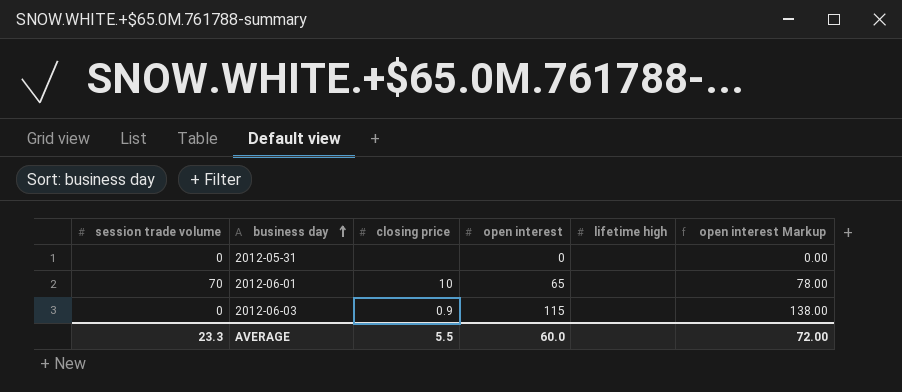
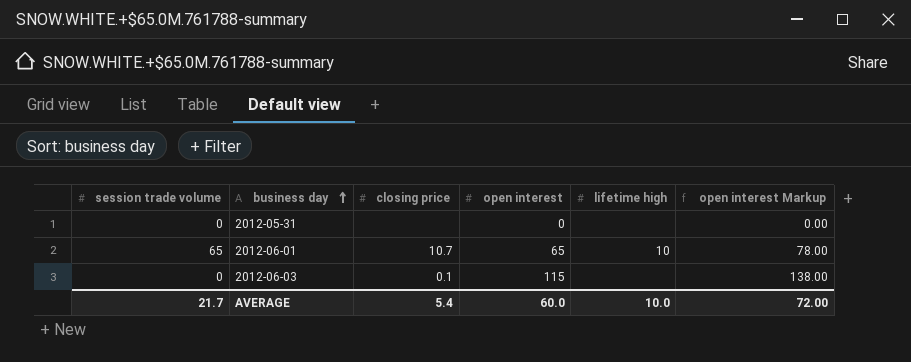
2012-06-01 | session trade volume: 70 -> 65
2012-06-01 | closing price: 10 -> 10.7
2012-06-01 | lifetime high: none -> 10
2012-06-03 | closing price: 0.9 -> 0.1
AVERAGE | session trade volume: 23.3 -> 21.7
AVERAGE | closing price: 5.5 -> 5.4
AVERAGE | lifetime high: none -> 10.0

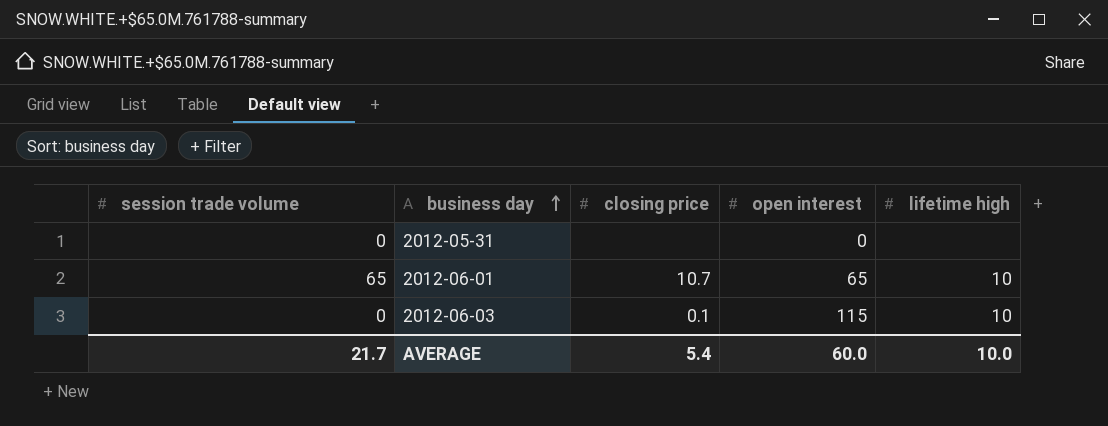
column open interest Markup | formula: [open interest] * 1.2 -> none
2012-06-03 | lifetime high: none -> 10

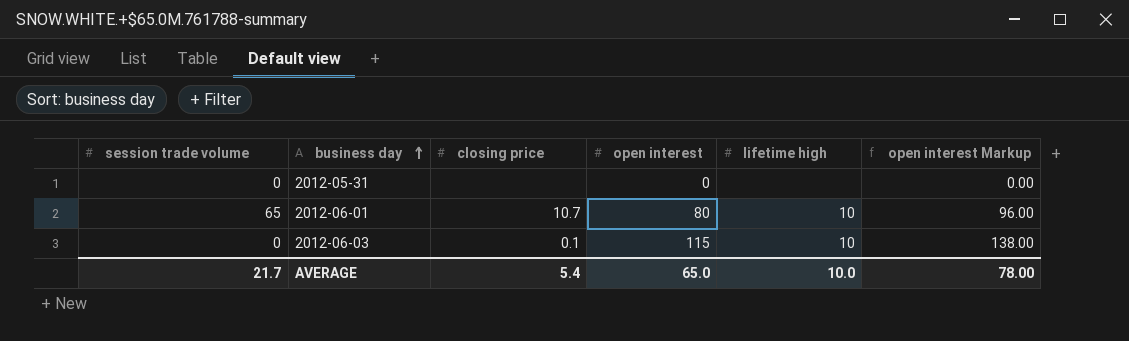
column open interest Markup | formula: none -> [open interest] * 1.2
2012-06-01 | open interest: 65 -> 80
AVERAGE | open interest: 60.0 -> 65.0

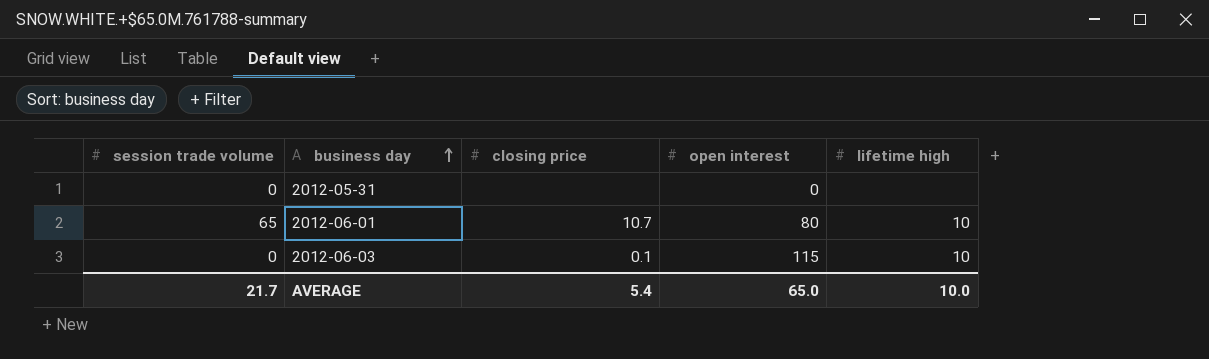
column open interest Markup | formula: [open interest] * 1.2 -> none

